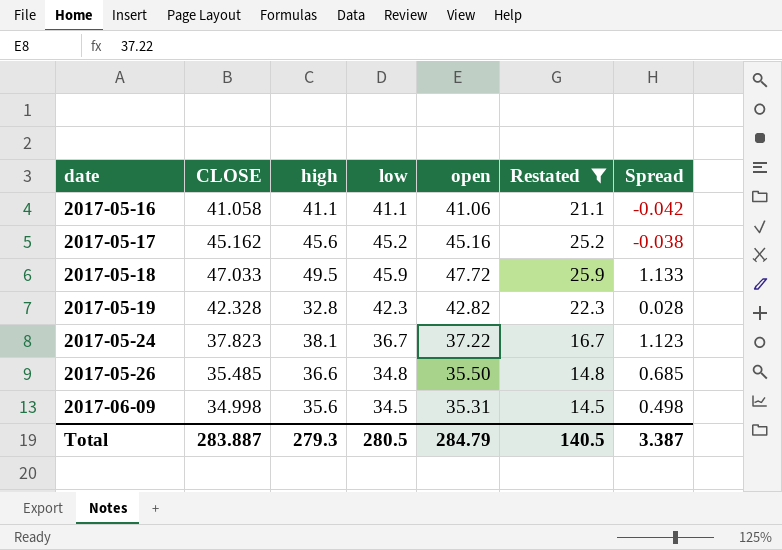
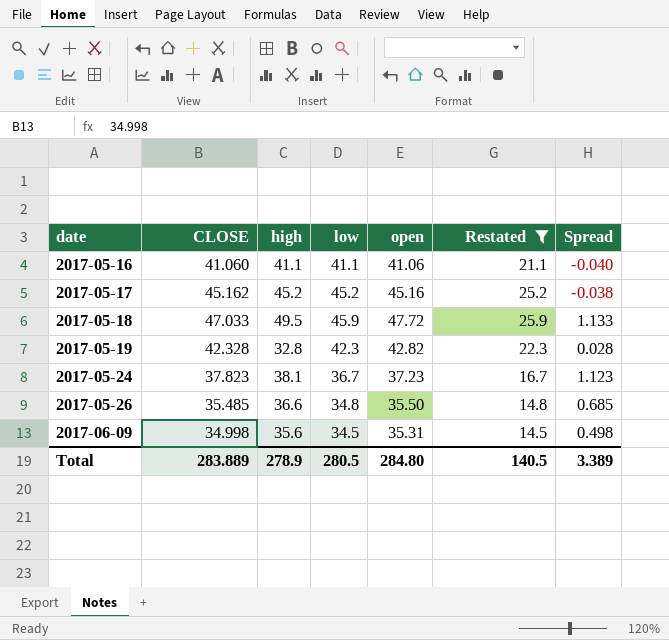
2017-05-16 | CLOSE: 41.058 -> 41.060
2017-05-16 | Spread: -0.042 -> -0.040
2017-05-17 | high: 45.6 -> 45.2
2017-05-24 | open: 37.22 -> 37.23
Total | CLOSE: 283.887 -> 283.889
Total | high: 279.3 -> 278.9
Total | open: 284.79 -> 284.80
Total | Spread: 3.387 -> 3.389

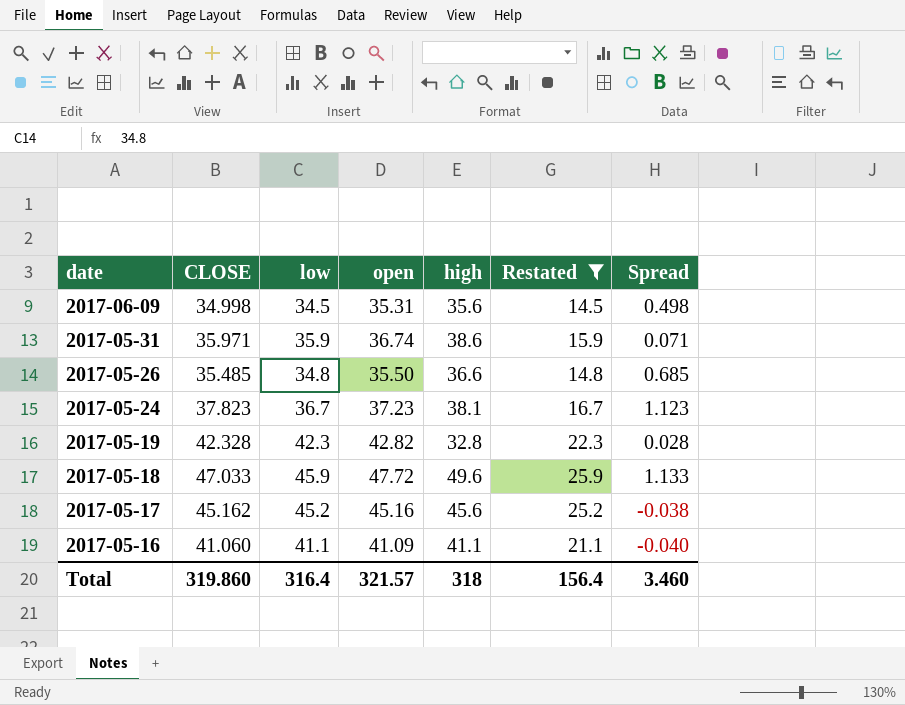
row order: date ascending -> date descending
column high | position: 3 -> 5
row 2017-05-31: none -> 35.971 | 35.9 | 36.74 | 38.6 | 15.9 | 0.071
2017-05-18 | high: 49.5 -> 49.6
2017-05-17 | high: 45.2 -> 45.6
2017-05-16 | open: 41.06 -> 41.09
Total | CLOSE: 283.889 -> 319.860
Total | low: 280.5 -> 316.4
Total | open: 284.80 -> 321.57
Total | high: 278.9 -> 318
Total | Restated: 140.5 -> 156.4
Total | Spread: 3.389 -> 3.460

